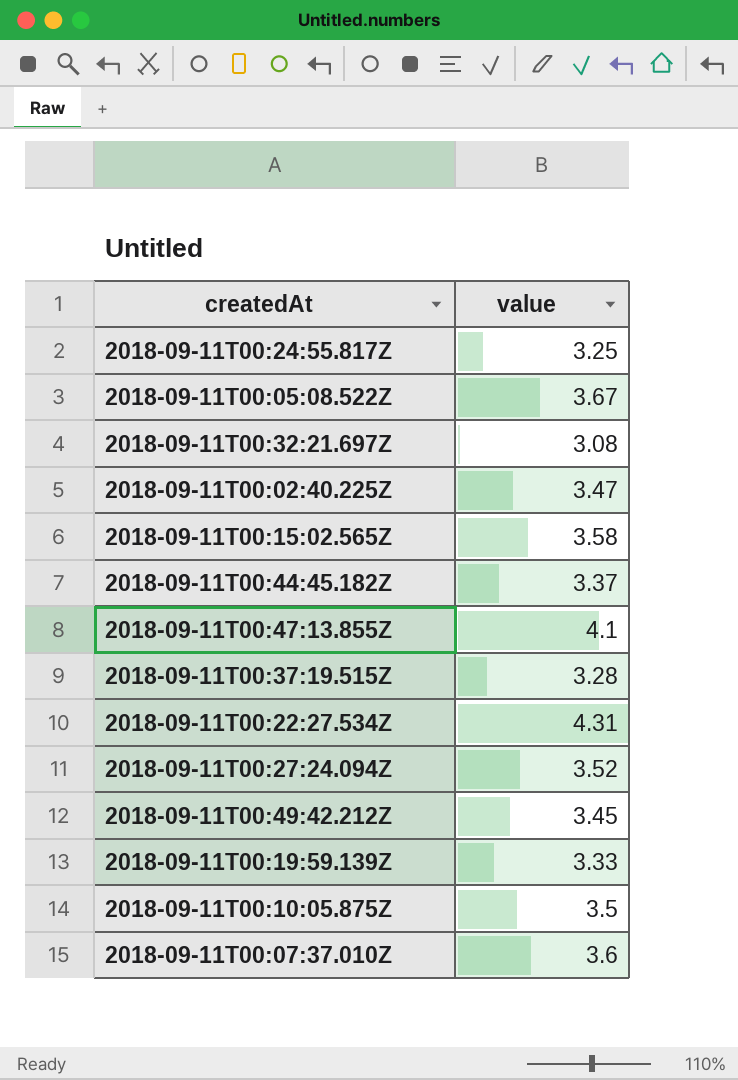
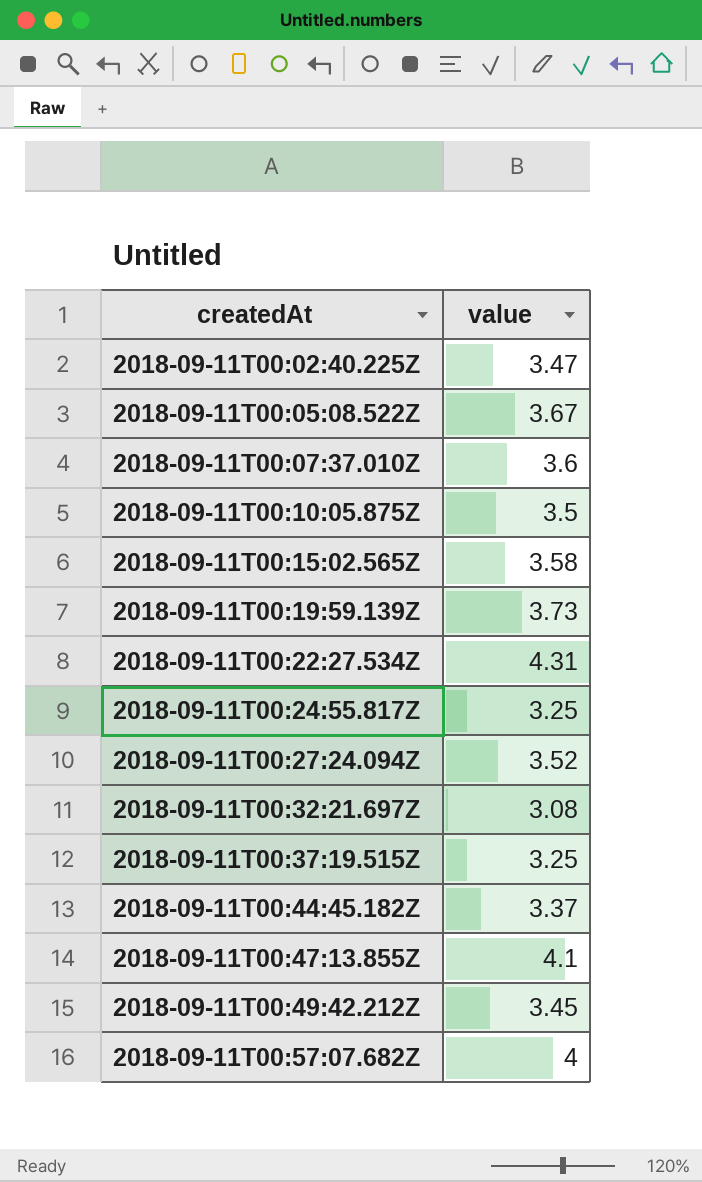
row order: none -> createdAt ascending
2018-09-11T00:19:59.139Z | value: 3.33 -> 3.73
2018-09-11T00:37:19.515Z | value: 3.28 -> 3.25
row 2018-09-11T00:57:07.682Z: none -> 4

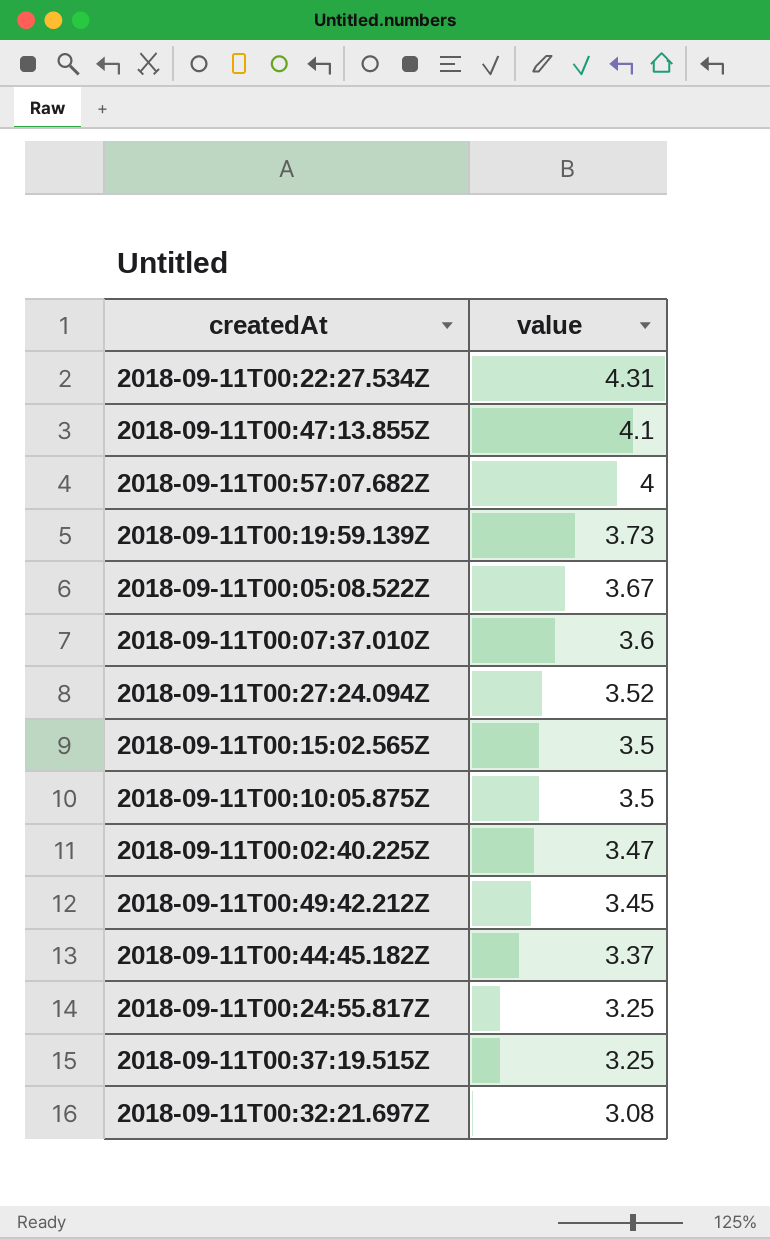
row order: createdAt ascending -> value descending
2018-09-11T00:15:02.565Z | value: 3.58 -> 3.5

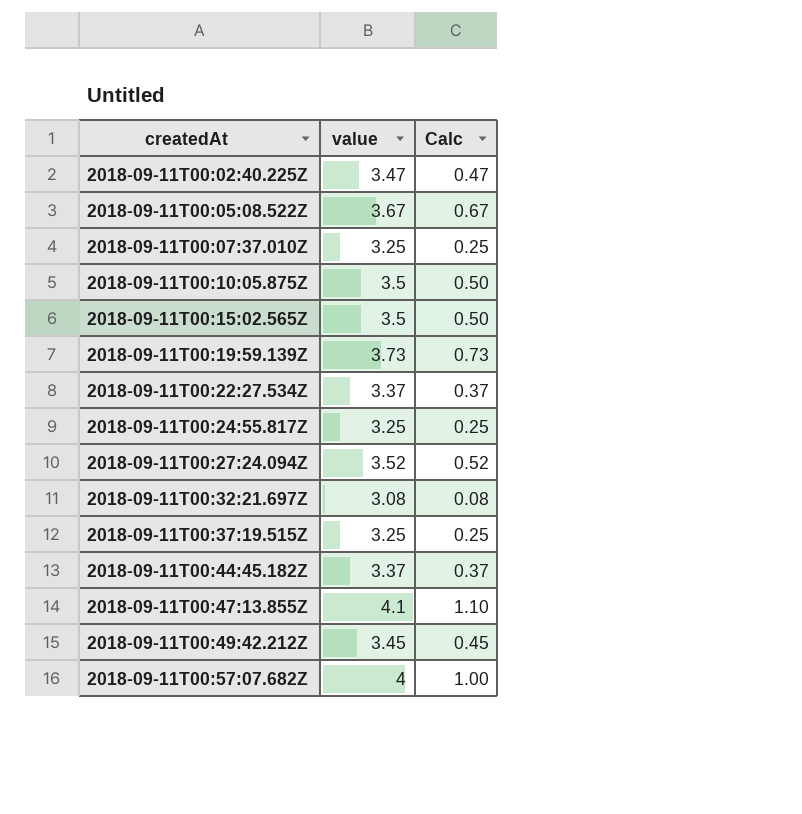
row order: value descending -> createdAt ascending
column Calc | formula: none -> [value] - 3
2018-09-11T00:07:37.010Z | value: 3.6 -> 3.25
2018-09-11T00:22:27.534Z | value: 4.31 -> 3.37

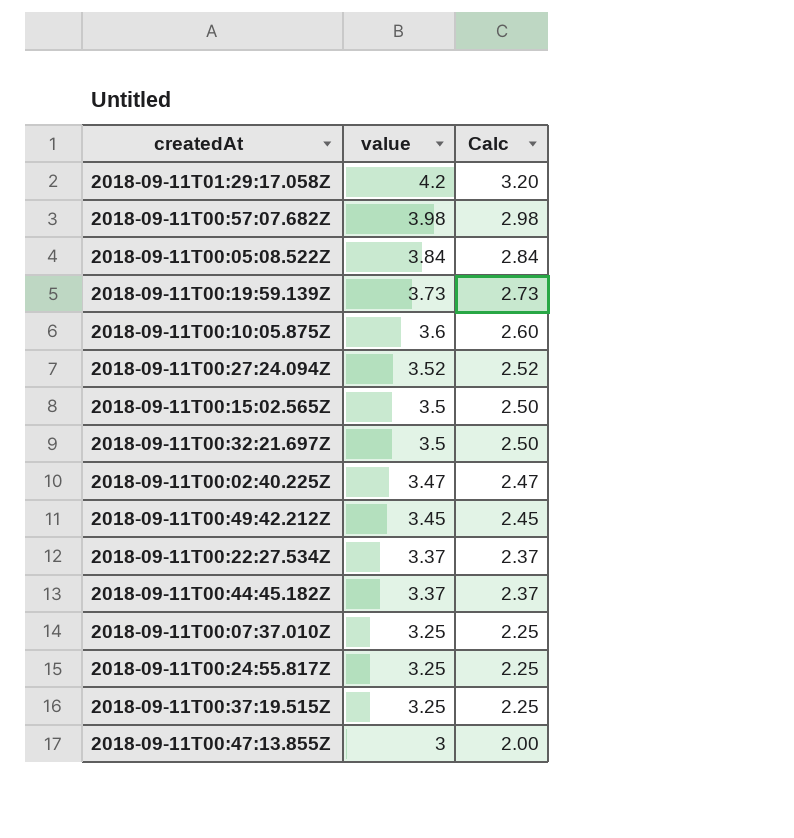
row order: createdAt ascending -> value descending
column Calc | formula: [value] - 3 -> [value] - 1
row 2018-09-11T01:29:17.058Z: none -> 4.2 | 3.20
2018-09-11T00:57:07.682Z | value: 4 -> 3.98
2018-09-11T00:05:08.522Z | value: 3.67 -> 3.84
2018-09-11T00:10:05.875Z | value: 3.5 -> 3.6
2018-09-11T00:32:21.697Z | value: 3.08 -> 3.5
2018-09-11T00:47:13.855Z | value: 4.1 -> 3

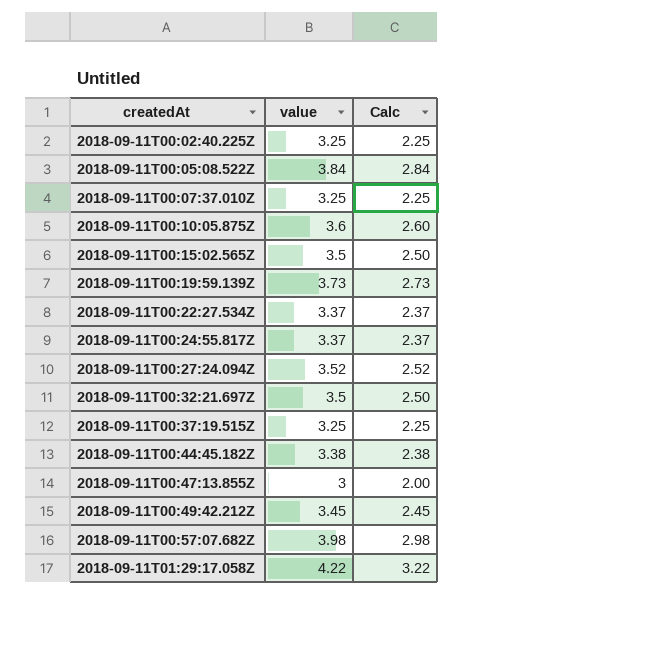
row order: value descending -> createdAt ascending
2018-09-11T00:02:40.225Z | value: 3.47 -> 3.25
2018-09-11T00:02:40.225Z | Calc: 2.47 -> 2.25
2018-09-11T00:24:55.817Z | value: 3.25 -> 3.37
2018-09-11T00:24:55.817Z | Calc: 2.25 -> 2.37
2018-09-11T00:44:45.182Z | value: 3.37 -> 3.38
2018-09-11T00:44:45.182Z | Calc: 2.37 -> 2.38
2018-09-11T01:29:17.058Z | value: 4.2 -> 4.22
2018-09-11T01:29:17.058Z | Calc: 3.20 -> 3.22

